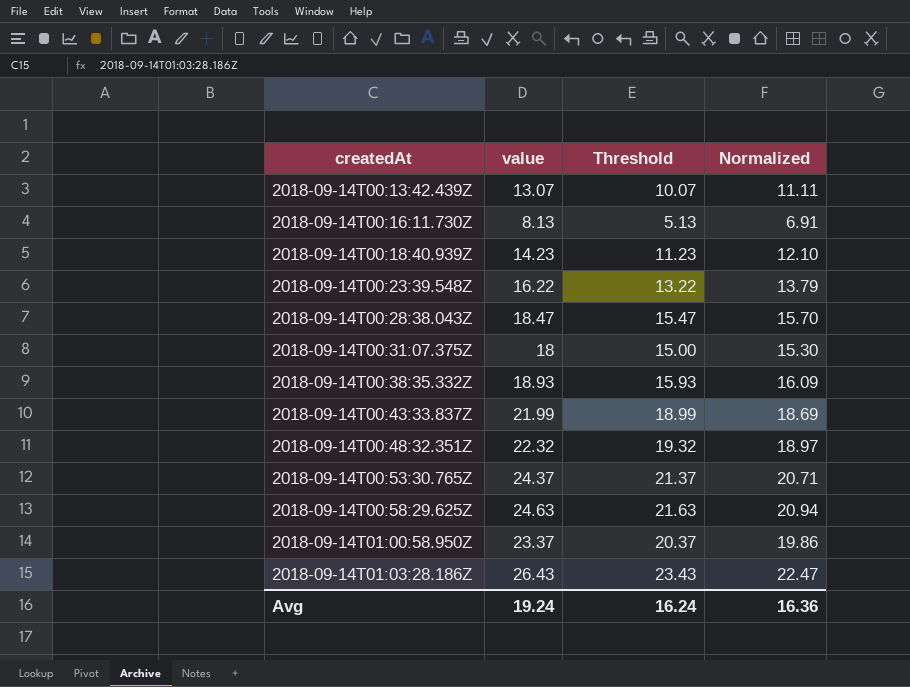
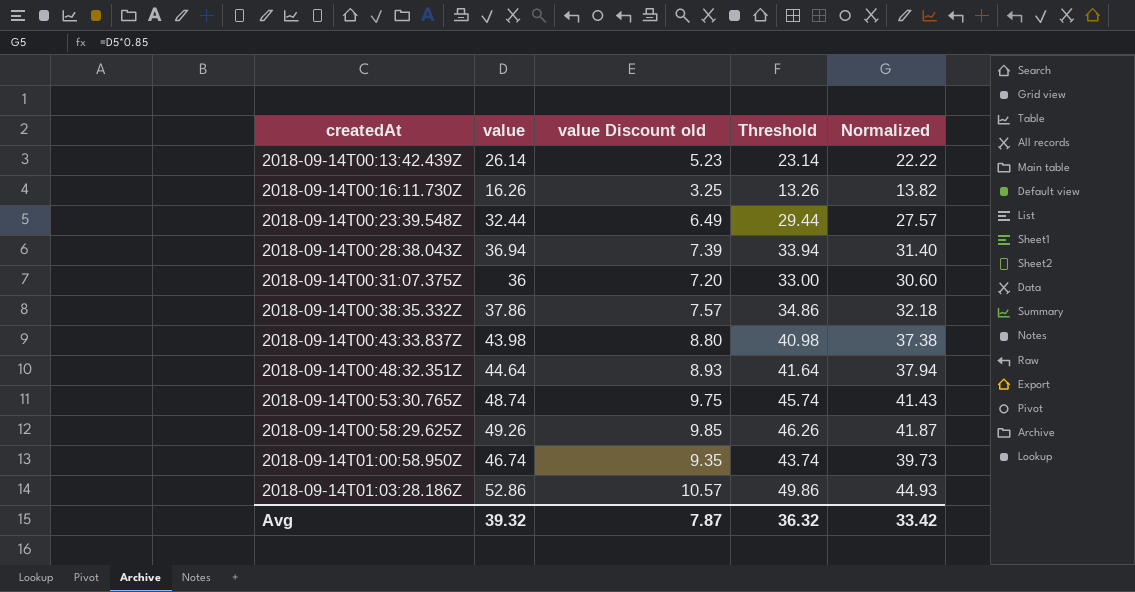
column value Discount old | formula: none -> [value] * 0.2
row 2018-09-14T00:18:40.939Z: 14.23 | 11.23 | 12.10 -> none
2018-09-14T00:13:42.439Z | value: 13.07 -> 26.14
2018-09-14T00:13:42.439Z | Threshold: 10.07 -> 23.14
2018-09-14T00:13:42.439Z | Normalized: 11.11 -> 22.22
2018-09-14T00:16:11.730Z | value: 8.13 -> 16.26
2018-09-14T00:16:11.730Z | Threshold: 5.13 -> 13.26
2018-09-14T00:16:11.730Z | Normalized: 6.91 -> 13.82
2018-09-14T00:23:39.548Z | value: 16.22 -> 32.44
2018-09-14T00:23:39.548Z | Threshold: 13.22 -> 29.44
2018-09-14T00:23:39.548Z | Normalized: 13.79 -> 27.57
2018-09-14T00:28:38.043Z | value: 18.47 -> 36.94
2018-09-14T00:28:38.043Z | Threshold: 15.47 -> 33.94
2018-09-14T00:28:38.043Z | Normalized: 15.70 -> 31.40
2018-09-14T00:31:07.375Z | value: 18 -> 36
2018-09-14T00:31:07.375Z | Threshold: 15.00 -> 33.00
2018-09-14T00:31:07.375Z | Normalized: 15.30 -> 30.60
2018-09-14T00:38:35.332Z | value: 18.93 -> 37.86
2018-09-14T00:38:35.332Z | Threshold: 15.93 -> 34.86
2018-09-14T00:38:35.332Z | Normalized: 16.09 -> 32.18
2018-09-14T00:43:33.837Z | value: 21.99 -> 43.98
2018-09-14T00:43:33.837Z | Threshold: 18.99 -> 40.98
2018-09-14T00:43:33.837Z | Normalized: 18.69 -> 37.38
2018-09-14T00:48:32.351Z | value: 22.32 -> 44.64
2018-09-14T00:48:32.351Z | Threshold: 19.32 -> 41.64
2018-09-14T00:48:32.351Z | Normalized: 18.97 -> 37.94
2018-09-14T00:53:30.765Z | value: 24.37 -> 48.74
2018-09-14T00:53:30.765Z | Threshold: 21.37 -> 45.74
2018-09-14T00:53:30.765Z | Normalized: 20.71 -> 41.43
2018-09-14T00:58:29.625Z | value: 24.63 -> 49.26
2018-09-14T00:58:29.625Z | Threshold: 21.63 -> 46.26
2018-09-14T00:58:29.625Z | Normalized: 20.94 -> 41.87
2018-09-14T01:00:58.950Z | value: 23.37 -> 46.74
2018-09-14T01:00:58.950Z | Threshold: 20.37 -> 43.74
2018-09-14T01:00:58.950Z | Normalized: 19.86 -> 39.73
2018-09-14T01:03:28.186Z | value: 26.43 -> 52.86
2018-09-14T01:03:28.186Z | Threshold: 23.43 -> 49.86
2018-09-14T01:03:28.186Z | Normalized: 22.47 -> 44.93
Avg | value: 19.24 -> 39.32
Avg | Threshold: 16.24 -> 36.32
Avg | Normalized: 16.36 -> 33.42

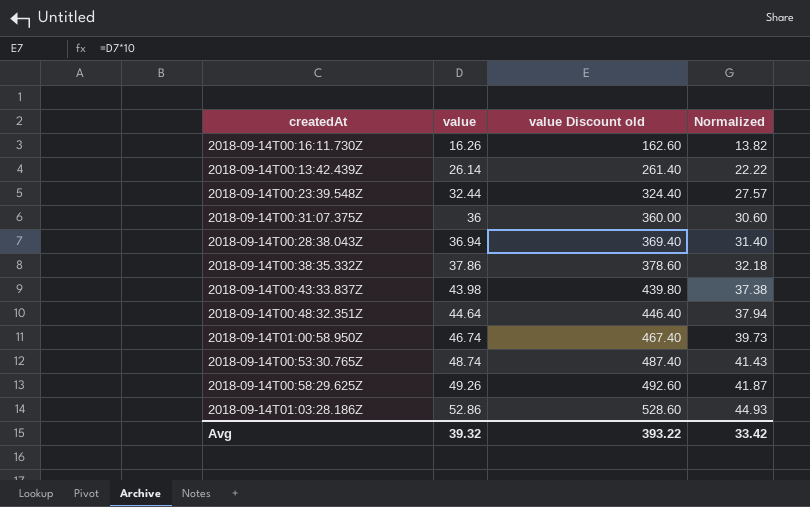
row order: createdAt ascending -> value ascending
column Threshold | formula: [value] - 3 -> none
column value Discount old | formula: [value] * 0.2 -> [value] * 10
Avg | value Discount old: 7.87 -> 393.22

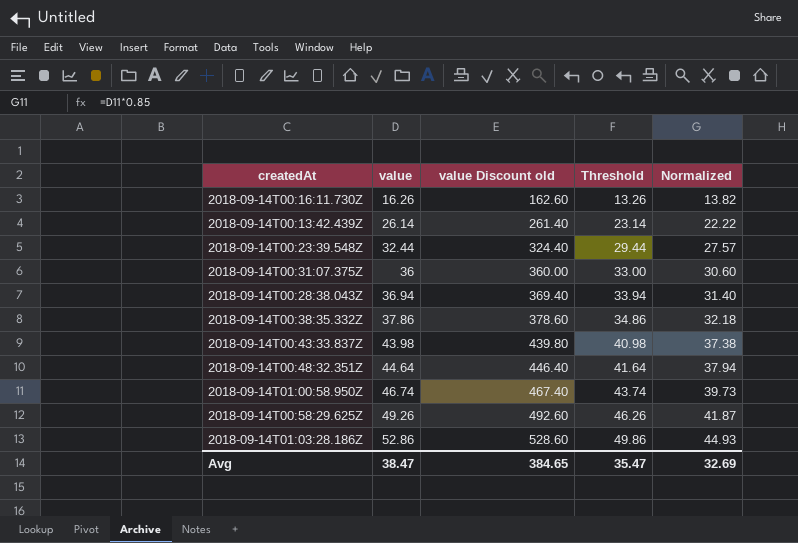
column Threshold | formula: none -> [value] - 3
row 2018-09-14T00:53:30.765Z: 48.74 | 487.40 | 41.43 -> none
Avg | value: 39.32 -> 38.47
Avg | value Discount old: 393.22 -> 384.65
Avg | Normalized: 33.42 -> 32.69

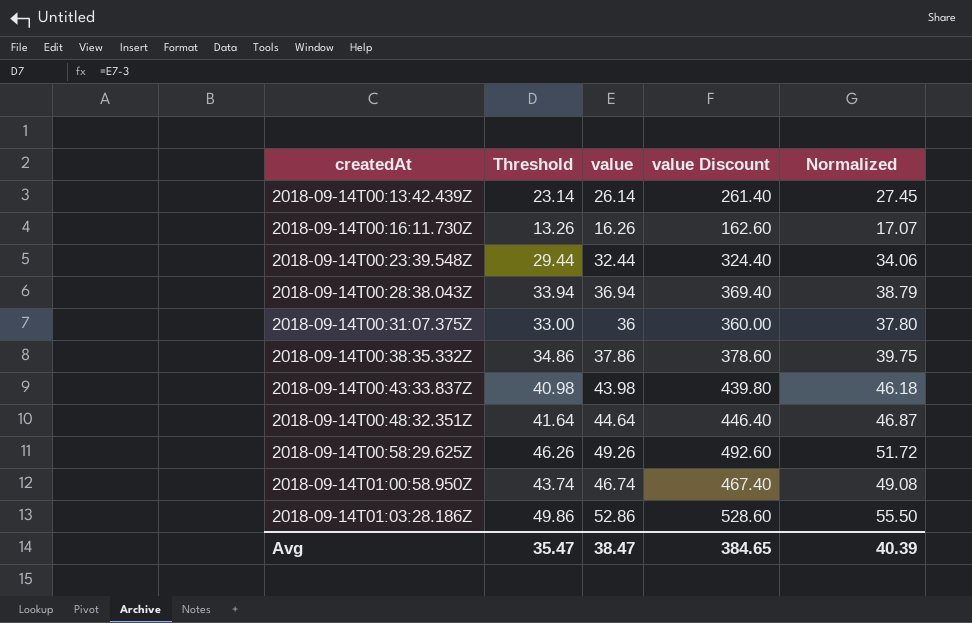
row order: value ascending -> createdAt ascending
column Threshold | position: 4 -> 2
column name: value Discount old -> value Discount
column Normalized | formula: [value] * 0.85 -> [value] * 1.05
Avg | Normalized: 32.69 -> 40.39

